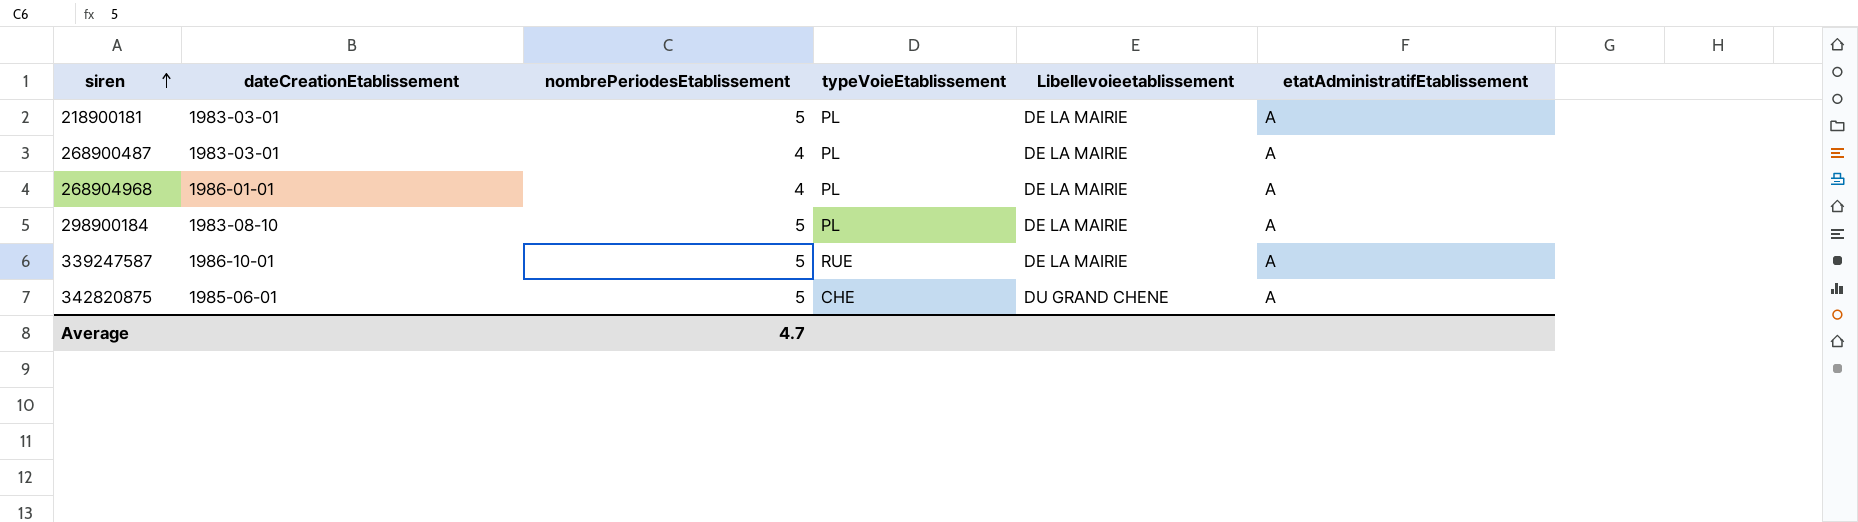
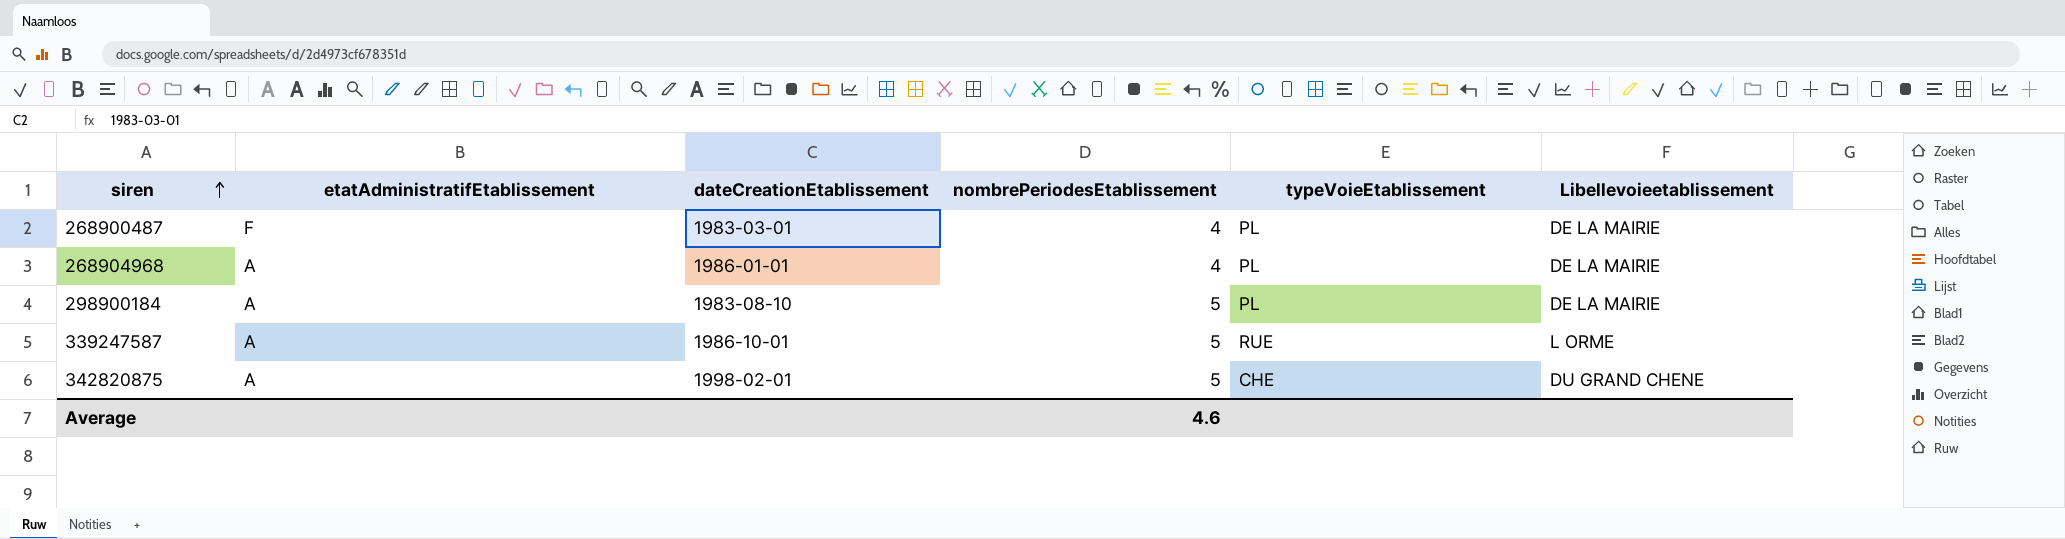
column etatAdministratifEtablissement | position: 6 -> 2
row 218900181: 1983-03-01 | 5 | PL | DE LA MAIRIE | A -> none
268900487 | etatAdministratifEtablissement: A -> F
339247587 | Libellevoieetablissement: DE LA MAIRIE -> L ORME
342820875 | dateCreationEtablissement: 1985-06-01 -> 1998-02-01
Average | nombrePeriodesEtablissement: 4.7 -> 4.6

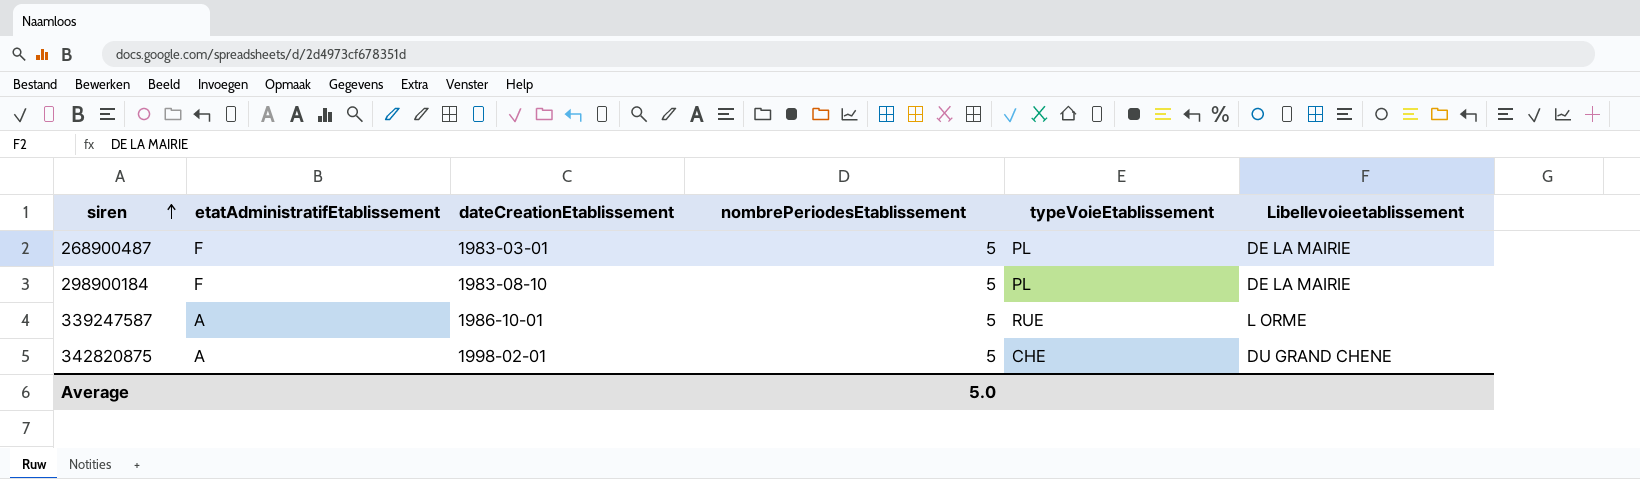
row 268904968: A | 1986-01-01 | 4 | PL | DE LA MAIRIE -> none
268900487 | nombrePeriodesEtablissement: 4 -> 5
298900184 | etatAdministratifEtablissement: A -> F
Average | nombrePeriodesEtablissement: 4.6 -> 5.0

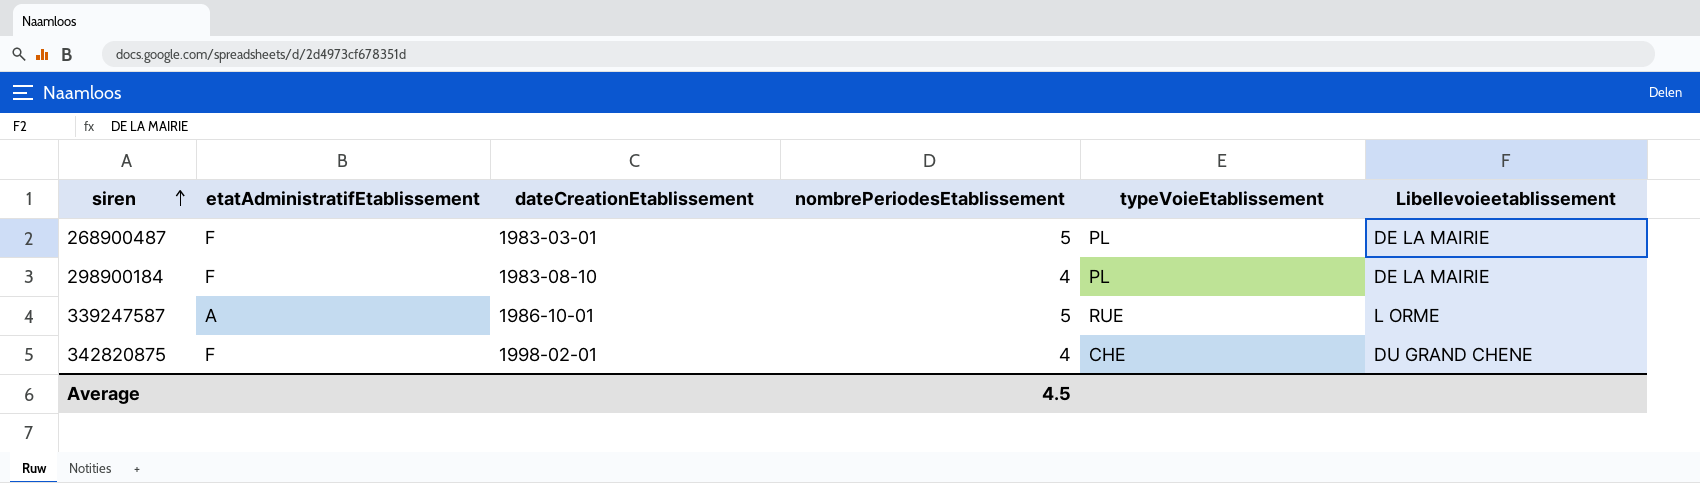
298900184 | nombrePeriodesEtablissement: 5 -> 4
342820875 | etatAdministratifEtablissement: A -> F
342820875 | nombrePeriodesEtablissement: 5 -> 4
Average | nombrePeriodesEtablissement: 5.0 -> 4.5

